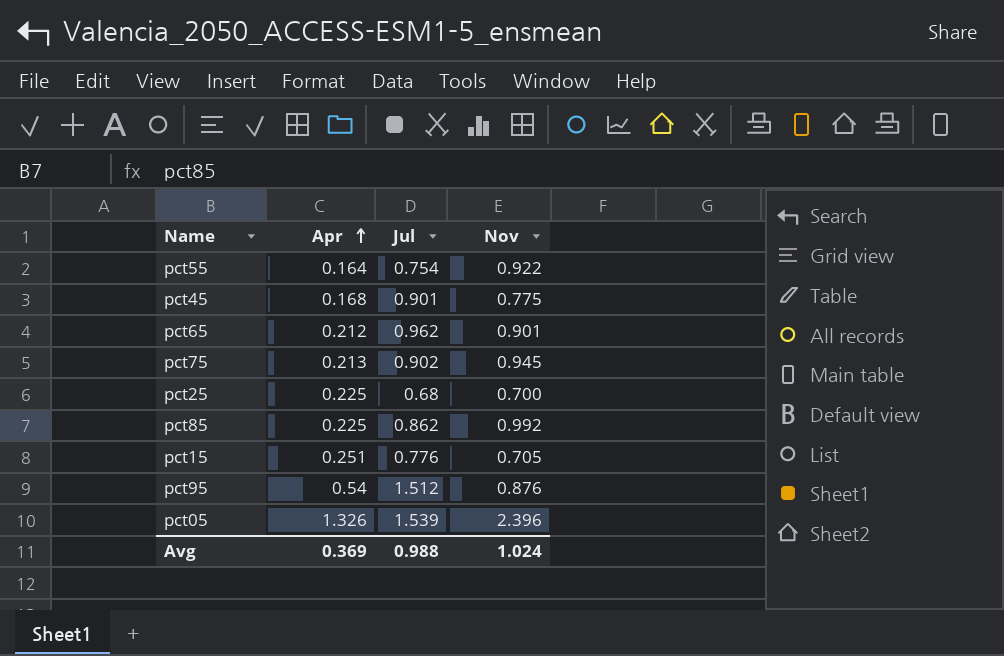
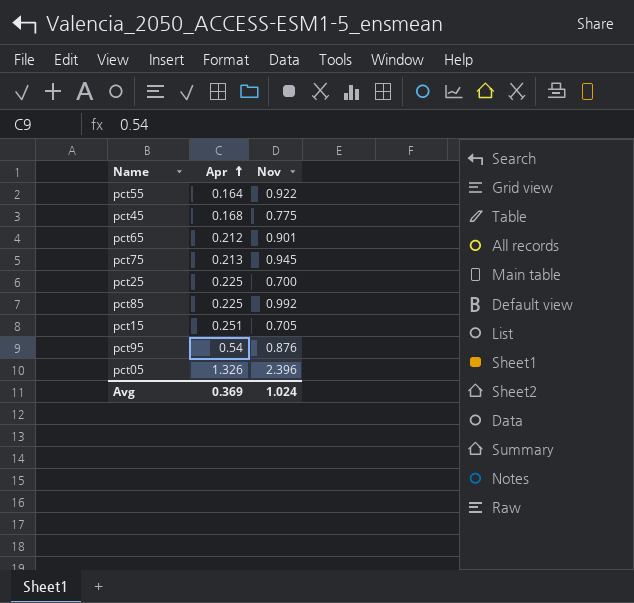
column Jul | position: 3 -> none

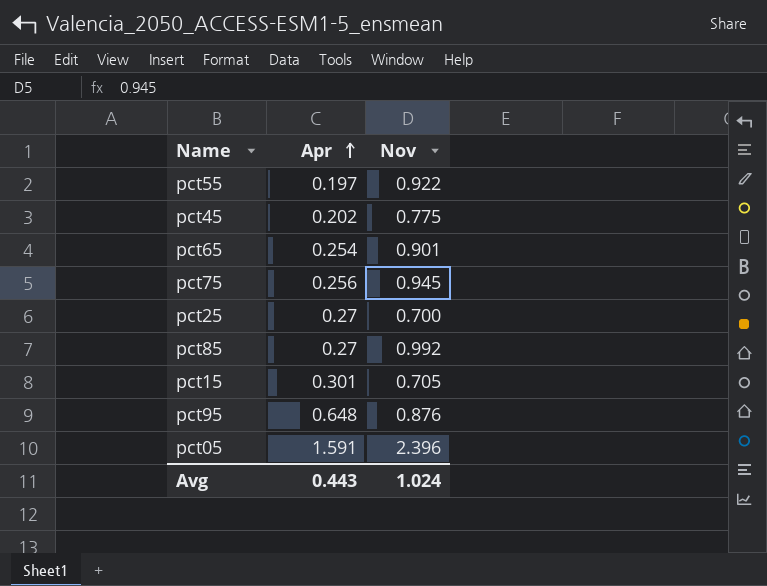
pct55 | Apr: 0.164 -> 0.197
pct45 | Apr: 0.168 -> 0.202
pct65 | Apr: 0.212 -> 0.254
pct75 | Apr: 0.213 -> 0.256
pct25 | Apr: 0.225 -> 0.27
pct85 | Apr: 0.225 -> 0.27
pct15 | Apr: 0.251 -> 0.301
pct95 | Apr: 0.54 -> 0.648
pct05 | Apr: 1.326 -> 1.591
Avg | Apr: 0.369 -> 0.443

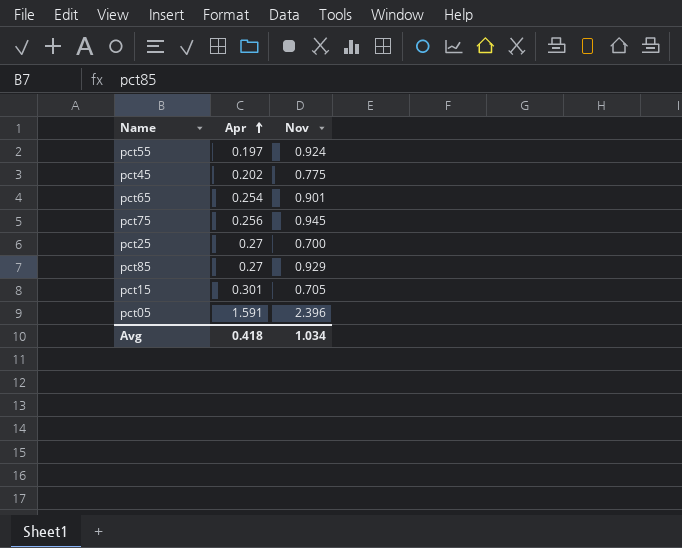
row pct95: 0.648 | 0.876 -> none
pct55 | Nov: 0.922 -> 0.924
pct85 | Nov: 0.992 -> 0.929
Avg | Apr: 0.443 -> 0.418
Avg | Nov: 1.024 -> 1.034

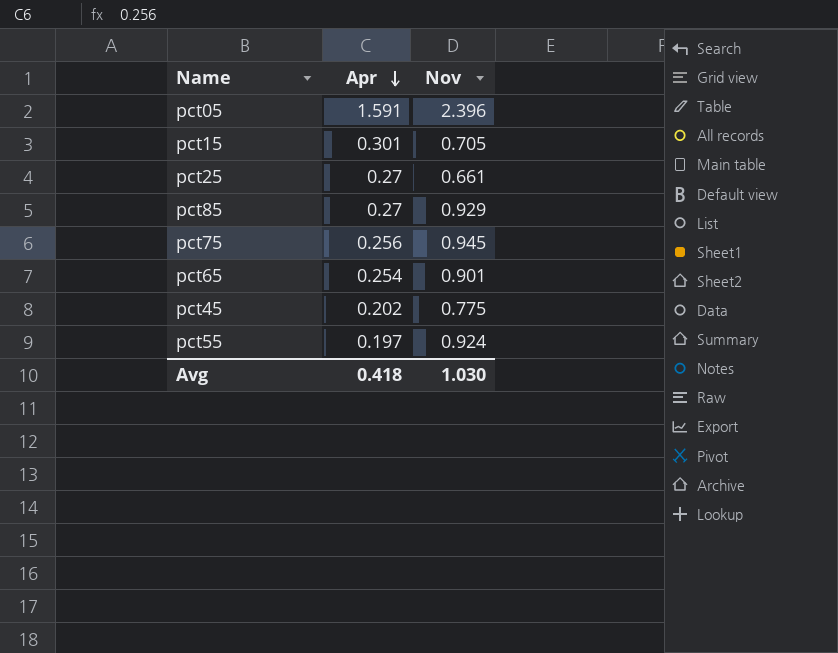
row order: Apr ascending -> Apr descending
pct25 | Nov: 0.700 -> 0.661
Avg | Nov: 1.034 -> 1.030

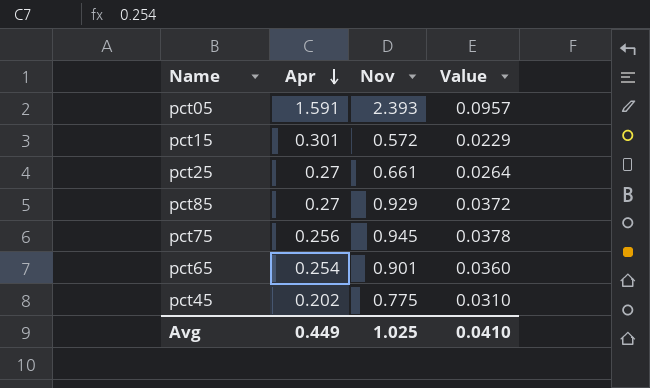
column Value | formula: none -> [Nov] * 0.04
row pct55: 0.197 | 0.924 -> none
pct05 | Nov: 2.396 -> 2.393
pct15 | Nov: 0.705 -> 0.572
Avg | Apr: 0.418 -> 0.449
Avg | Nov: 1.030 -> 1.025

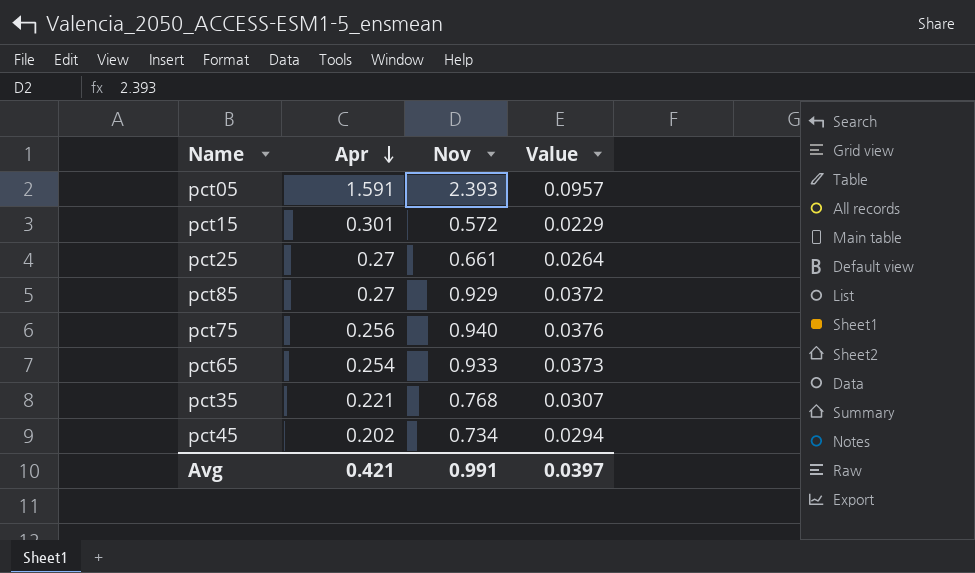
pct75 | Nov: 0.945 -> 0.940
pct75 | Value: 0.0378 -> 0.0376
pct65 | Nov: 0.901 -> 0.933
pct65 | Value: 0.0360 -> 0.0373
row pct35: none -> 0.221 | 0.768 | 0.0307
pct45 | Nov: 0.775 -> 0.734
pct45 | Value: 0.0310 -> 0.0294
Avg | Apr: 0.449 -> 0.421
Avg | Nov: 1.025 -> 0.991
Avg | Value: 0.0410 -> 0.0397

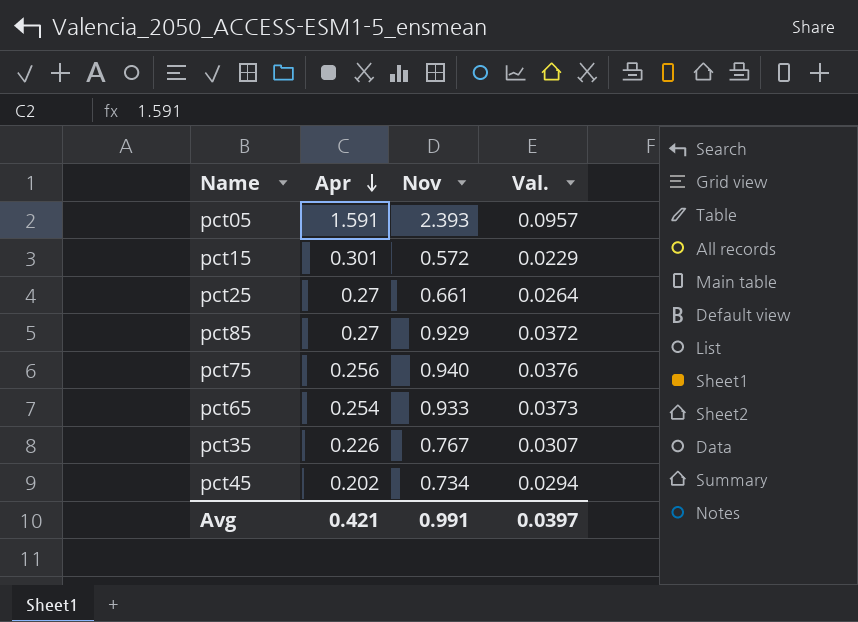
column name: Value -> Val.
pct35 | Apr: 0.221 -> 0.226
pct35 | Nov: 0.768 -> 0.767

